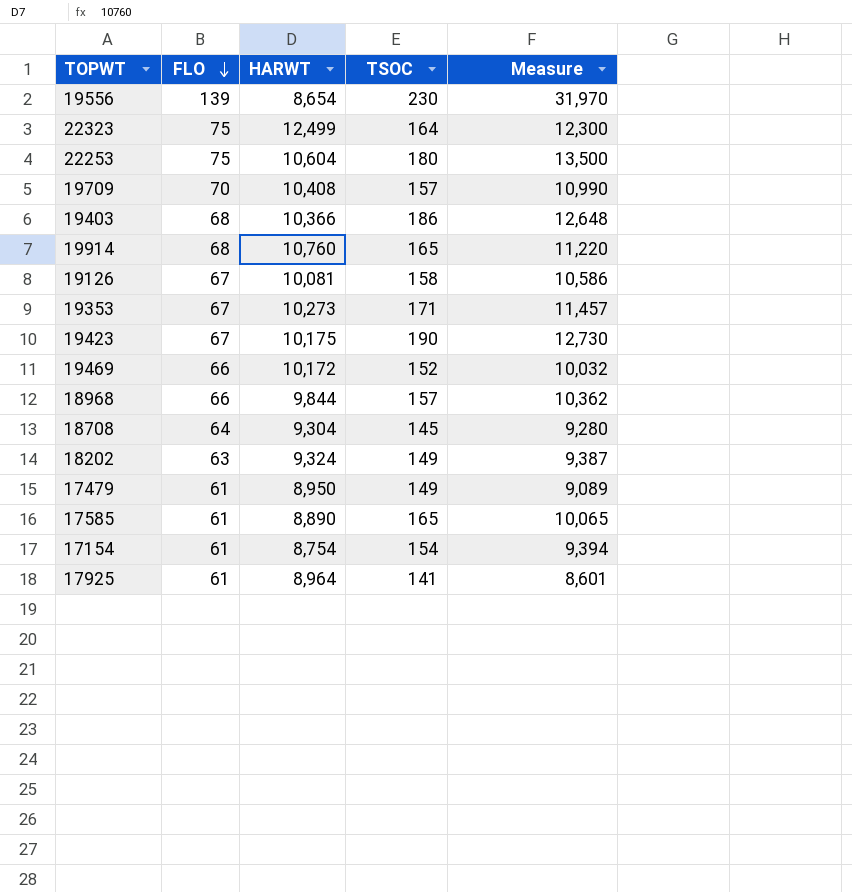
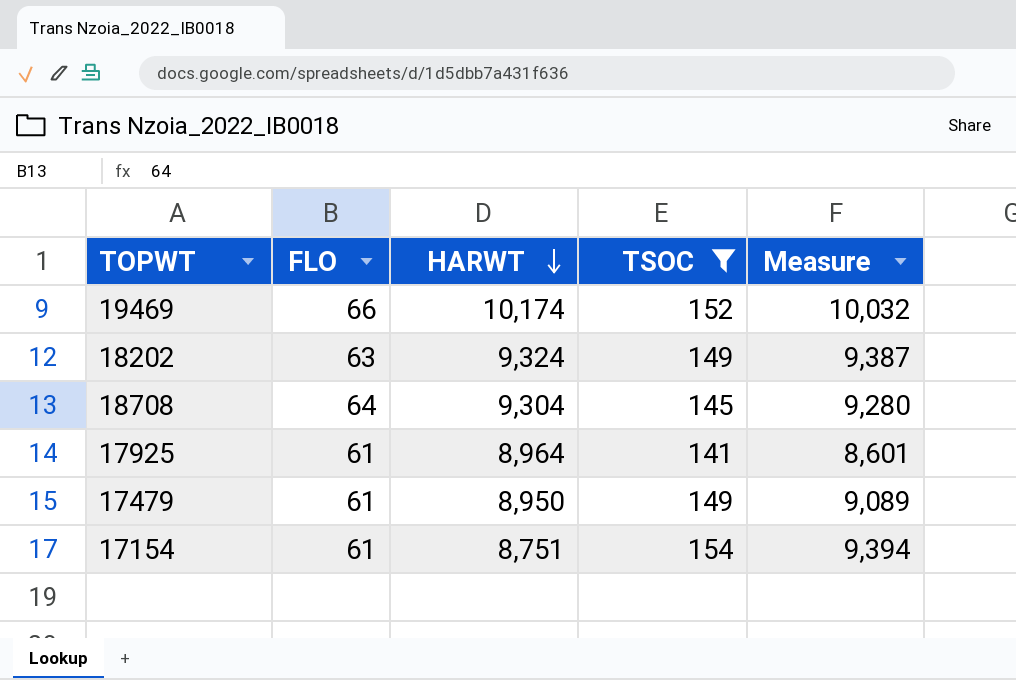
filter: none -> TSOC <= 154
row order: FLO descending -> HARWT descending
19469 | HARWT: 10,172 -> 10,174
17154 | HARWT: 8,754 -> 8,751

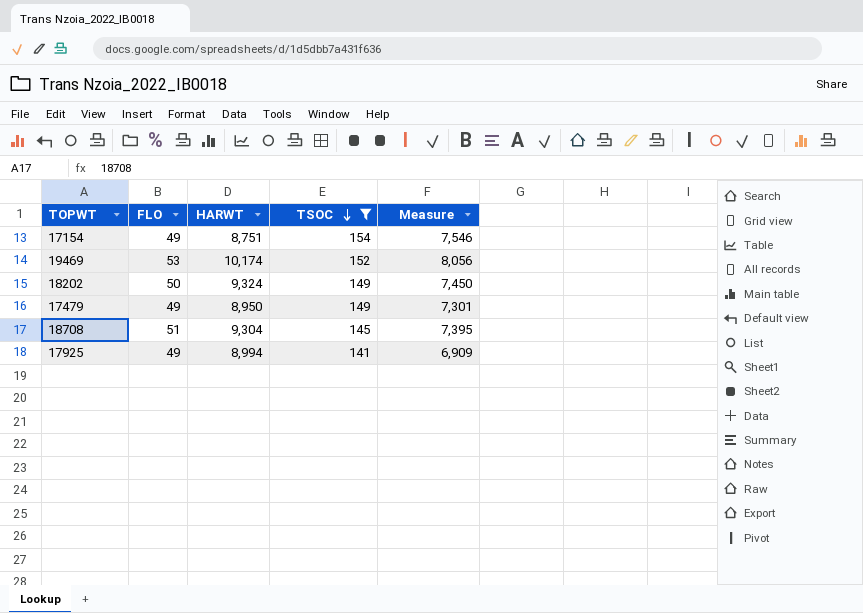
row order: HARWT descending -> TSOC descending
17154 | FLO: 61 -> 49
17154 | Measure: 9,394 -> 7,546
19469 | FLO: 66 -> 53
19469 | Measure: 10,032 -> 8,056
18202 | FLO: 63 -> 50
18202 | Measure: 9,387 -> 7,450
17479 | FLO: 61 -> 49
17479 | Measure: 9,089 -> 7,301
18708 | FLO: 64 -> 51
18708 | Measure: 9,280 -> 7,395
17925 | FLO: 61 -> 49
17925 | HARWT: 8,964 -> 8,994
17925 | Measure: 8,601 -> 6,909

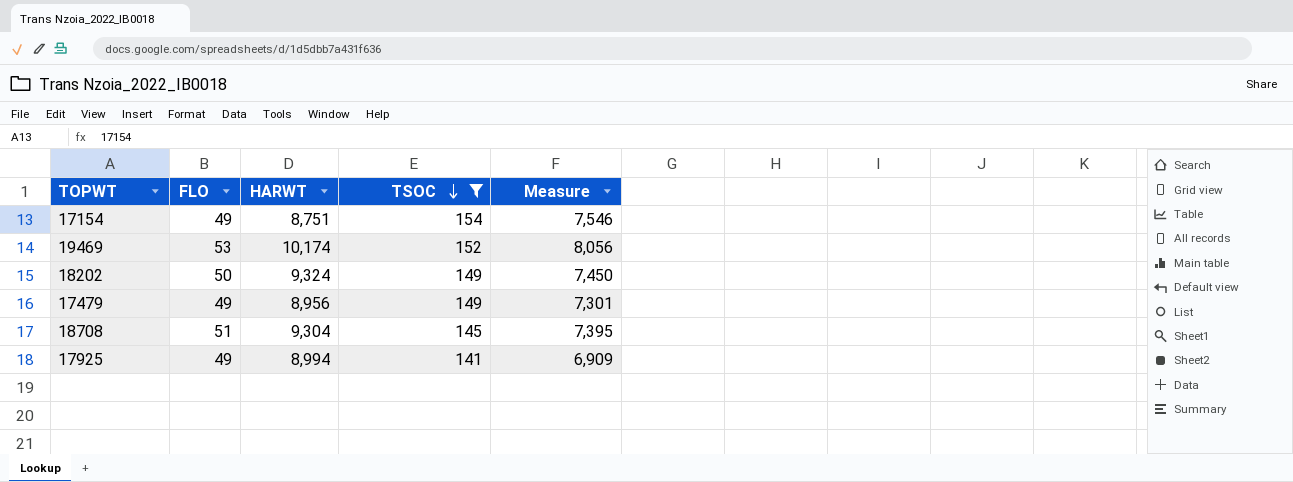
17479 | HARWT: 8,950 -> 8,956

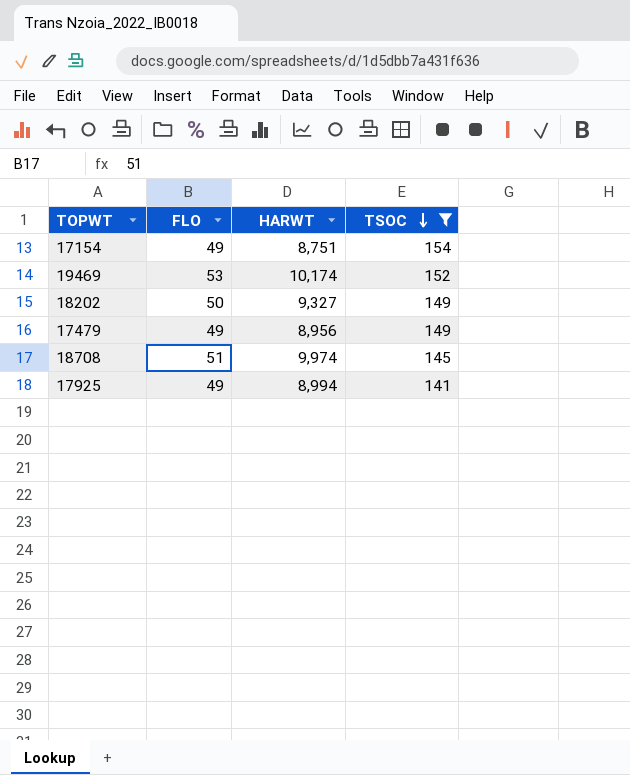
column Measure | formula: [FLO] * [TSOC] -> none
18202 | HARWT: 9,324 -> 9,327
18708 | HARWT: 9,304 -> 9,974

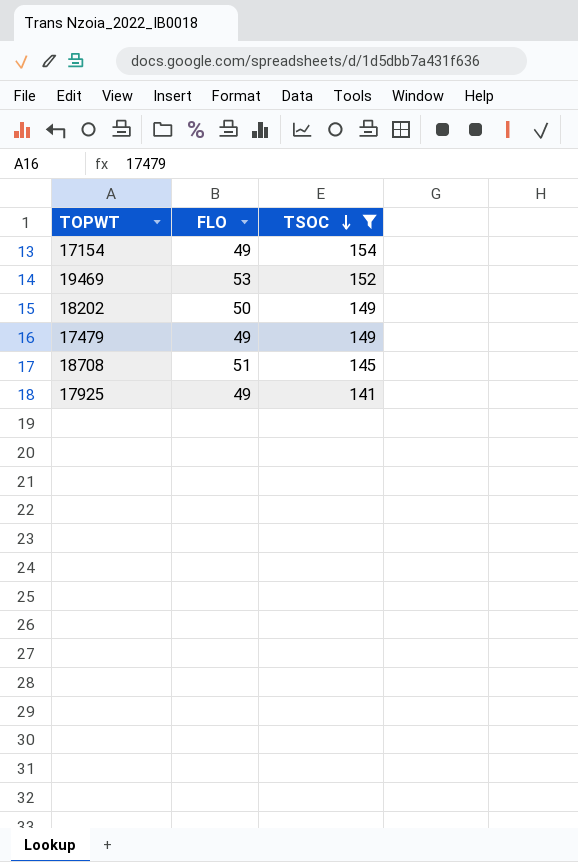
column HARWT | position: 3 -> none

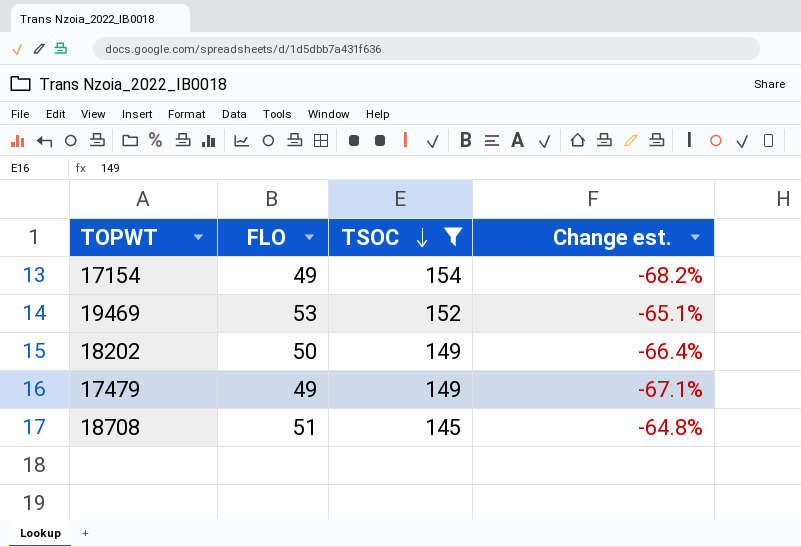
column Change est. | formula: none -> ([FLO] - [TSOC]) / [TSOC]
row 17925: 49 | 141 -> none

